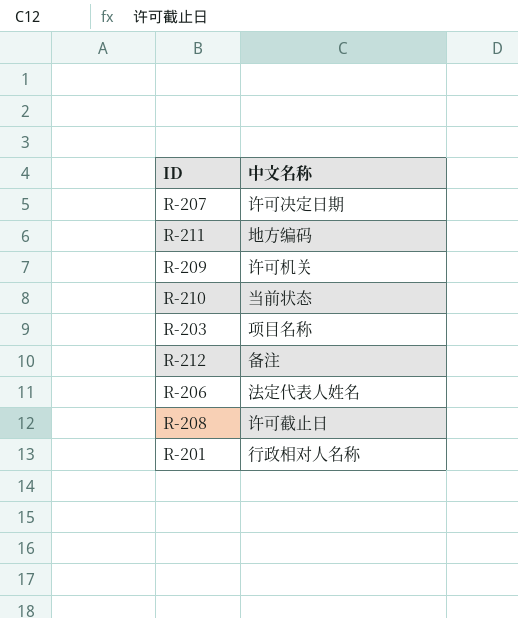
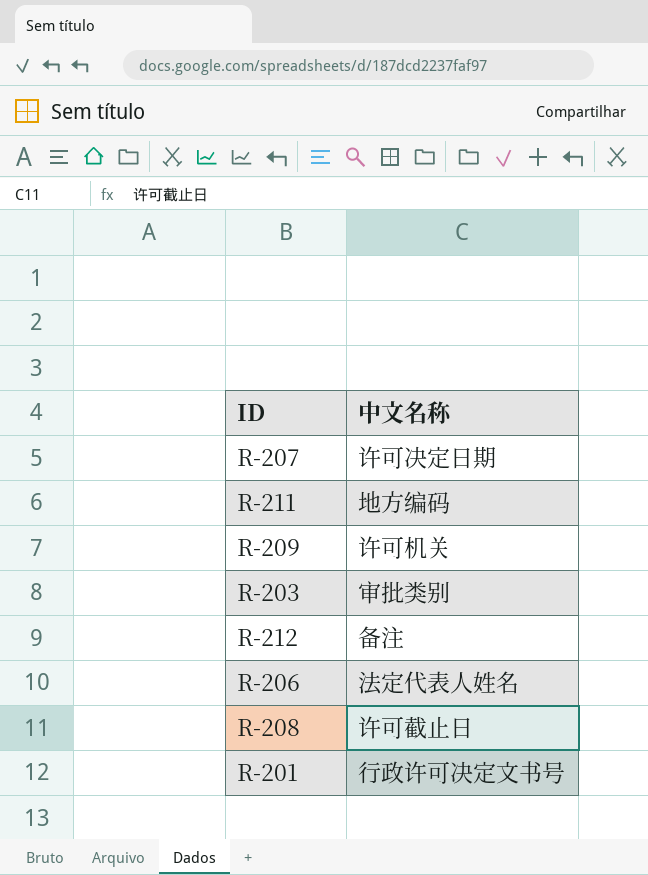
row R-210: 当前状态 -> none
R-203 | 中文名称: 项目名称 -> 审批类别
R-201 | 中文名称: 行政相对人名称 -> 行政许可决定文书号

